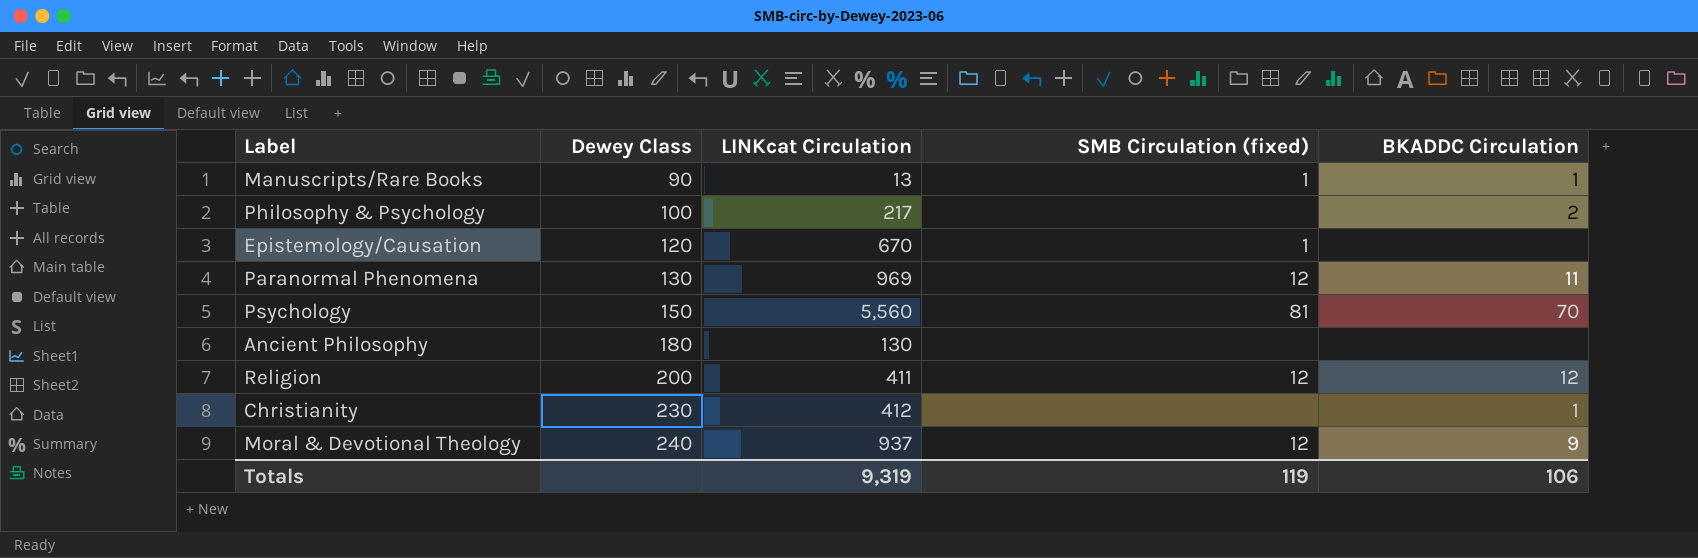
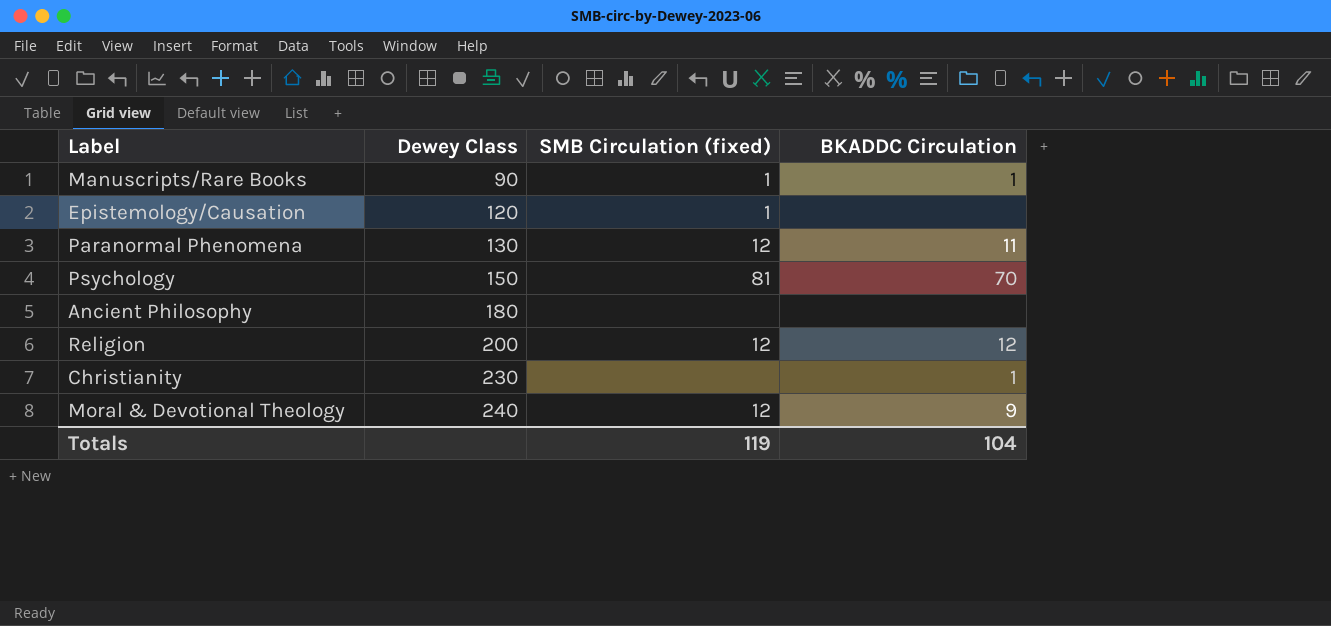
column LINKcat Circulation | position: 3 -> none
row Philosophy & Psychology: 100 | 217 | none | 2 -> none
Totals | BKADDC Circulation: 106 -> 104

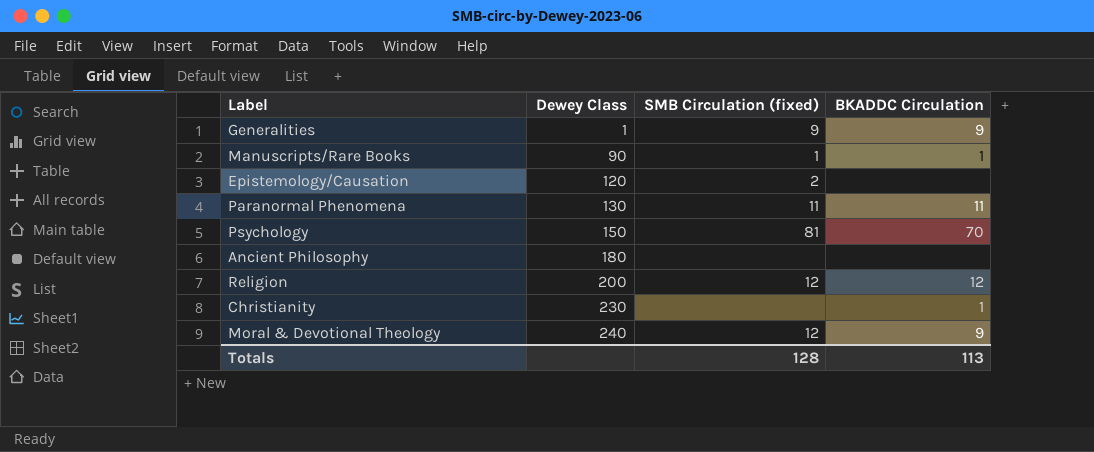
row Generalities: none -> 1 | 9 | 9
Epistemology/Causation | SMB Circulation (fixed): 1 -> 2
Paranormal Phenomena | SMB Circulation (fixed): 12 -> 11
Totals | SMB Circulation (fixed): 119 -> 128
Totals | BKADDC Circulation: 104 -> 113

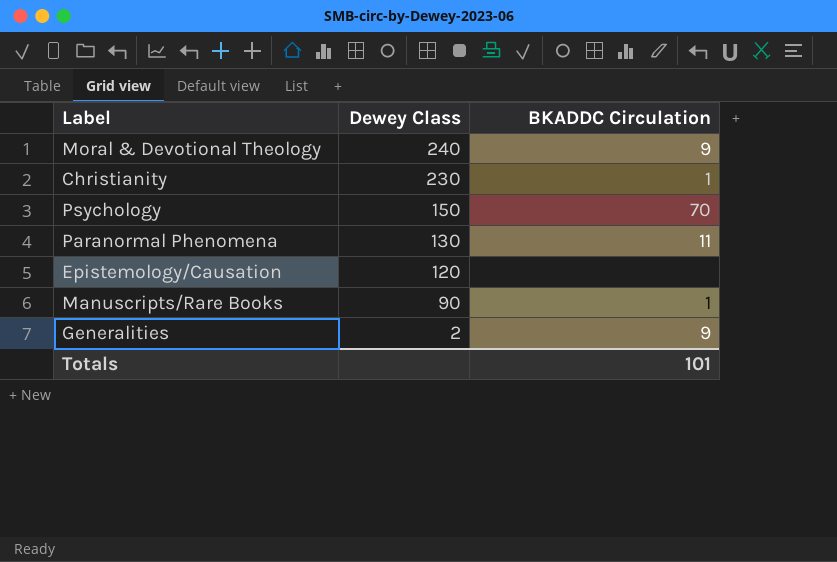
row order: Dewey Class ascending -> Dewey Class descending
column SMB Circulation (fixed) | position: 3 -> none
row Ancient Philosophy: 180 | none | none -> none
row Religion: 200 | 12 | 12 -> none
Generalities | Dewey Class: 1 -> 2
Totals | BKADDC Circulation: 113 -> 101

